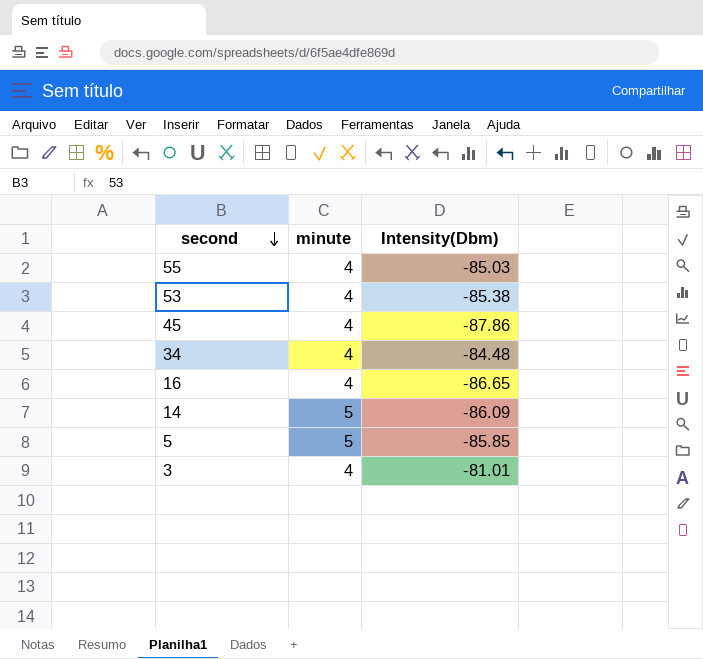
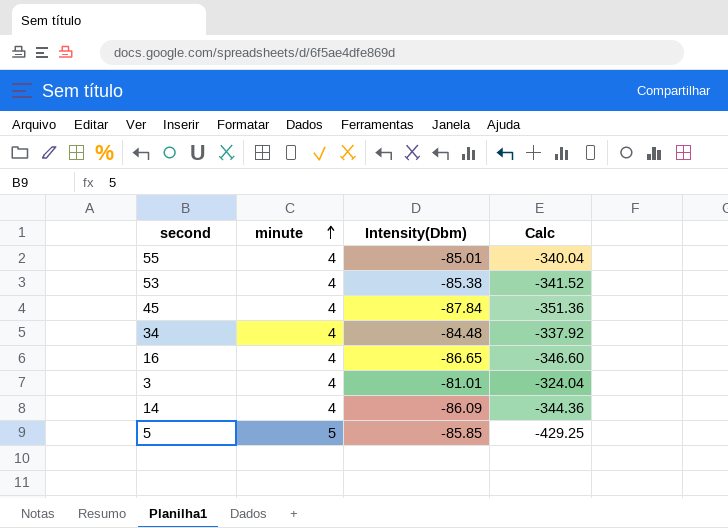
row order: second descending -> minute ascending
column Calc | formula: none -> [minute] * [Intensity(Dbm)]
55 | Intensity(Dbm): -85.03 -> -85.01
45 | Intensity(Dbm): -87.86 -> -87.84
14 | minute: 5 -> 4

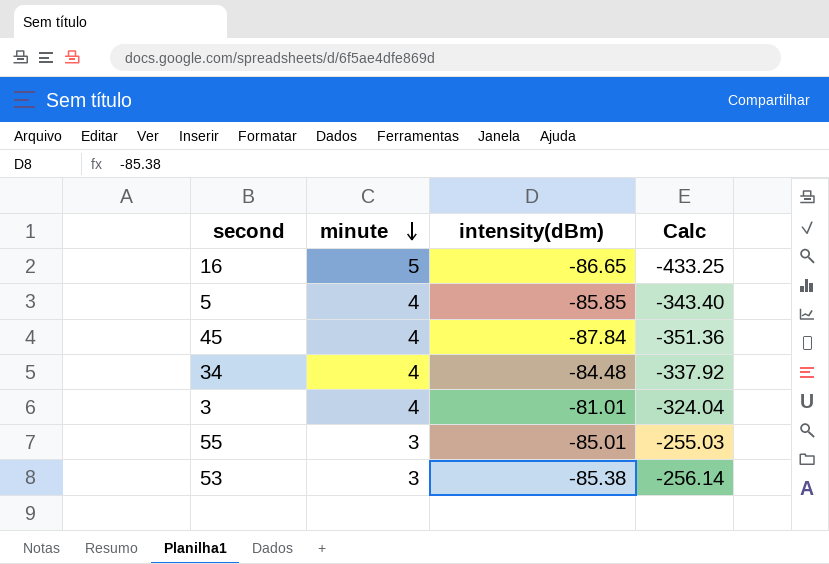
row order: minute ascending -> minute descending
column name: Intensity(Dbm) -> intensity(dBm)
row 14: 4 | -86.09 | -344.36 -> none
16 | minute: 4 -> 5
16 | Calc: -346.60 -> -433.25
5 | minute: 5 -> 4
5 | Calc: -429.25 -> -343.40
55 | minute: 4 -> 3
55 | Calc: -340.04 -> -255.03
53 | minute: 4 -> 3
53 | Calc: -341.52 -> -256.14

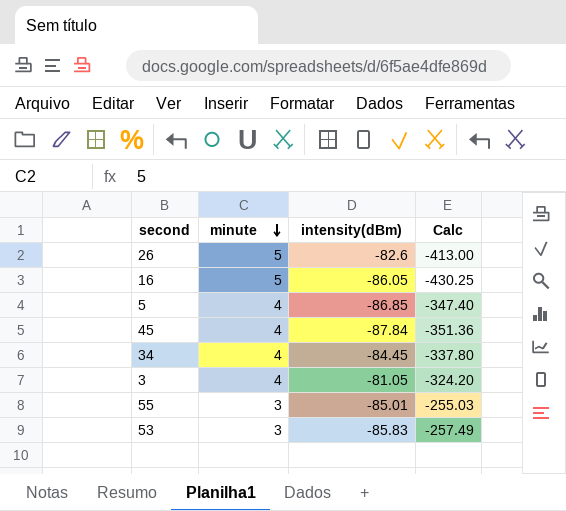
row 26: none -> 5 | -82.6 | -413.00
16 | intensity(dBm): -86.65 -> -86.05
16 | Calc: -433.25 -> -430.25
5 | intensity(dBm): -85.85 -> -86.85
5 | Calc: -343.40 -> -347.40
34 | intensity(dBm): -84.48 -> -84.45
34 | Calc: -337.92 -> -337.80
3 | intensity(dBm): -81.01 -> -81.05
3 | Calc: -324.04 -> -324.20
53 | intensity(dBm): -85.38 -> -85.83
53 | Calc: -256.14 -> -257.49

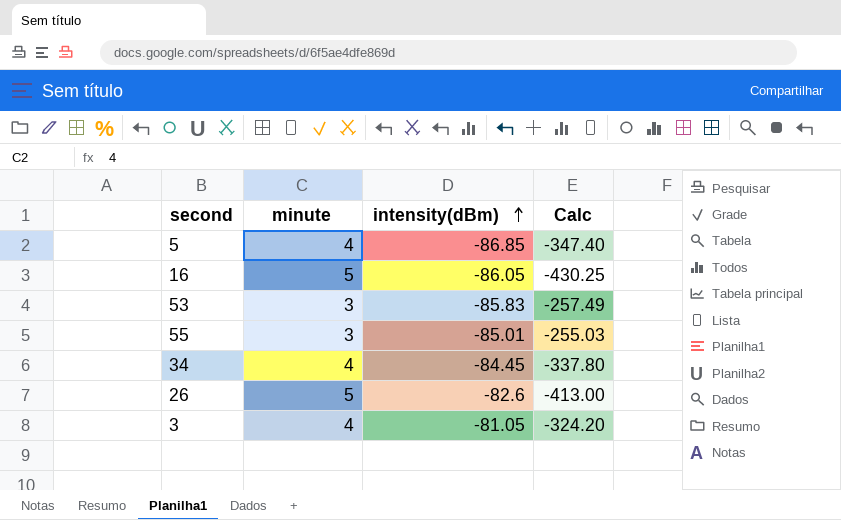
row order: minute descending -> intensity(dBm) ascending
row 45: 4 | -87.84 | -351.36 -> none

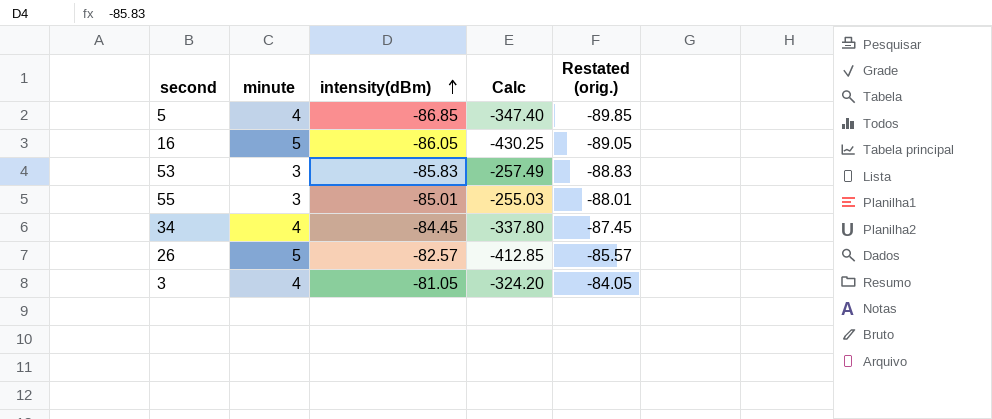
column Restated (orig.) | formula: none -> [intensity(dBm)] - 3
26 | intensity(dBm): -82.6 -> -82.57
26 | Calc: -413.00 -> -412.85

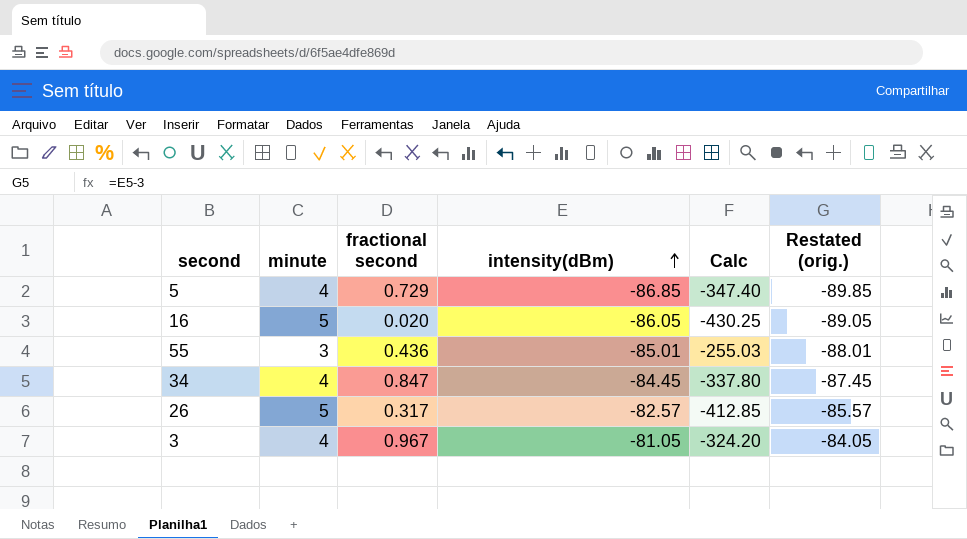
column fractional second | position: none -> 3
row 53: 3 | -85.83 | -257.49 | -88.83 -> none

